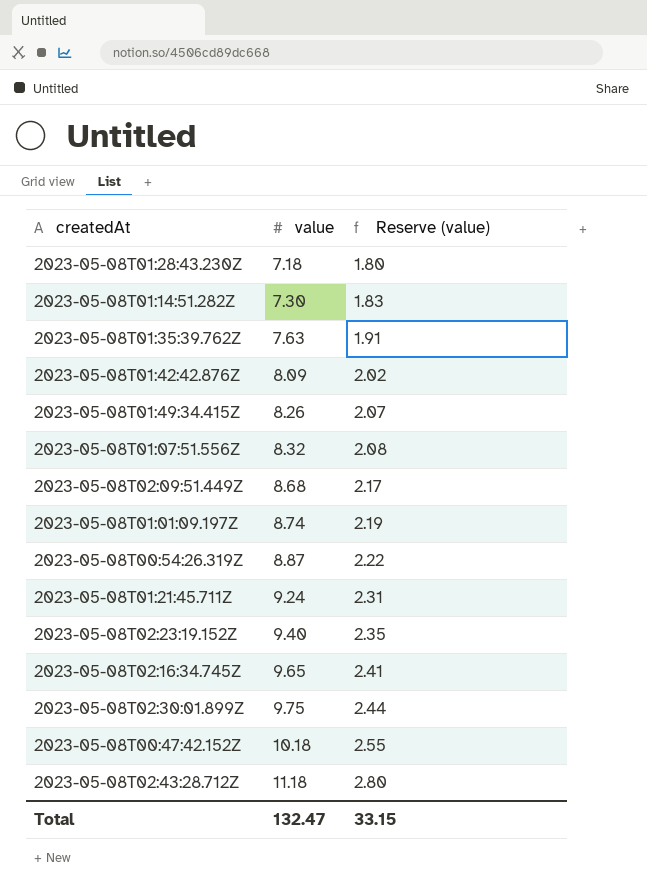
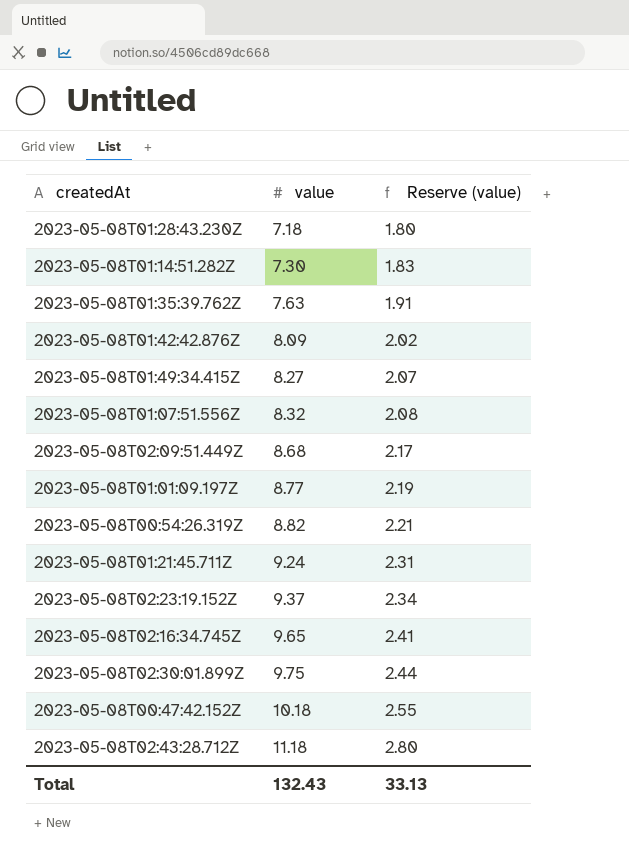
2023-05-08T01:49:34.415Z | value: 8.26 -> 8.27
2023-05-08T01:01:09.197Z | value: 8.74 -> 8.77
2023-05-08T00:54:26.319Z | value: 8.87 -> 8.82
2023-05-08T00:54:26.319Z | Reserve (value): 2.22 -> 2.21
2023-05-08T02:23:19.152Z | value: 9.40 -> 9.37
2023-05-08T02:23:19.152Z | Reserve (value): 2.35 -> 2.34
Total | value: 132.47 -> 132.43
Total | Reserve (value): 33.15 -> 33.13

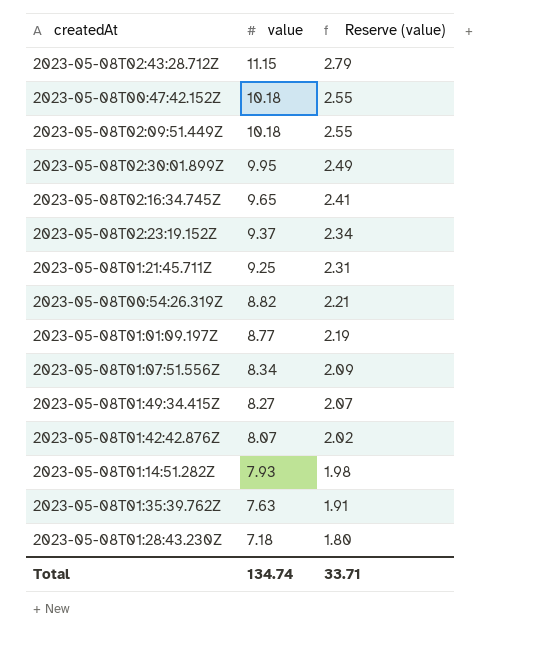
row order: value ascending -> value descending
2023-05-08T02:43:28.712Z | value: 11.18 -> 11.15
2023-05-08T02:43:28.712Z | Reserve (value): 2.80 -> 2.79
2023-05-08T02:09:51.449Z | value: 8.68 -> 10.18
2023-05-08T02:09:51.449Z | Reserve (value): 2.17 -> 2.55
2023-05-08T02:30:01.899Z | value: 9.75 -> 9.95
2023-05-08T02:30:01.899Z | Reserve (value): 2.44 -> 2.49
2023-05-08T01:21:45.711Z | value: 9.24 -> 9.25
2023-05-08T01:07:51.556Z | value: 8.32 -> 8.34
2023-05-08T01:07:51.556Z | Reserve (value): 2.08 -> 2.09
2023-05-08T01:42:42.876Z | value: 8.09 -> 8.07
2023-05-08T01:14:51.282Z | value: 7.30 -> 7.93
2023-05-08T01:14:51.282Z | Reserve (value): 1.83 -> 1.98
Total | value: 132.43 -> 134.74
Total | Reserve (value): 33.13 -> 33.71

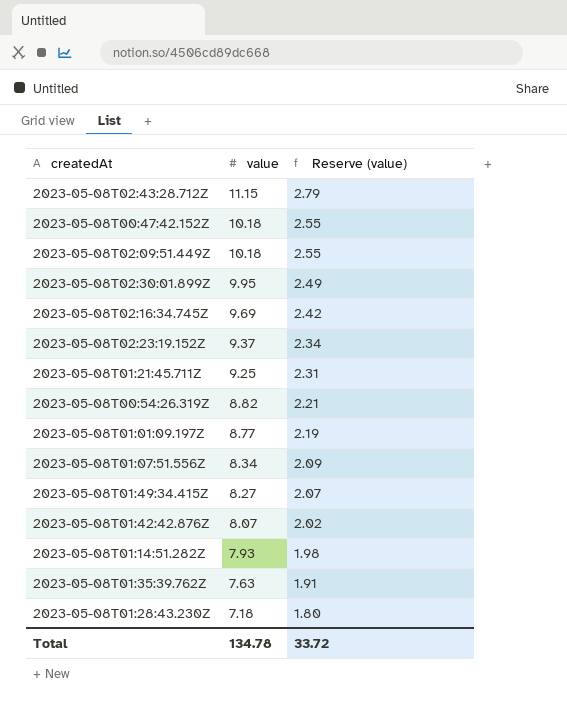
2023-05-08T02:16:34.745Z | value: 9.65 -> 9.69
2023-05-08T02:16:34.745Z | Reserve (value): 2.41 -> 2.42
Total | value: 134.74 -> 134.78
Total | Reserve (value): 33.71 -> 33.72

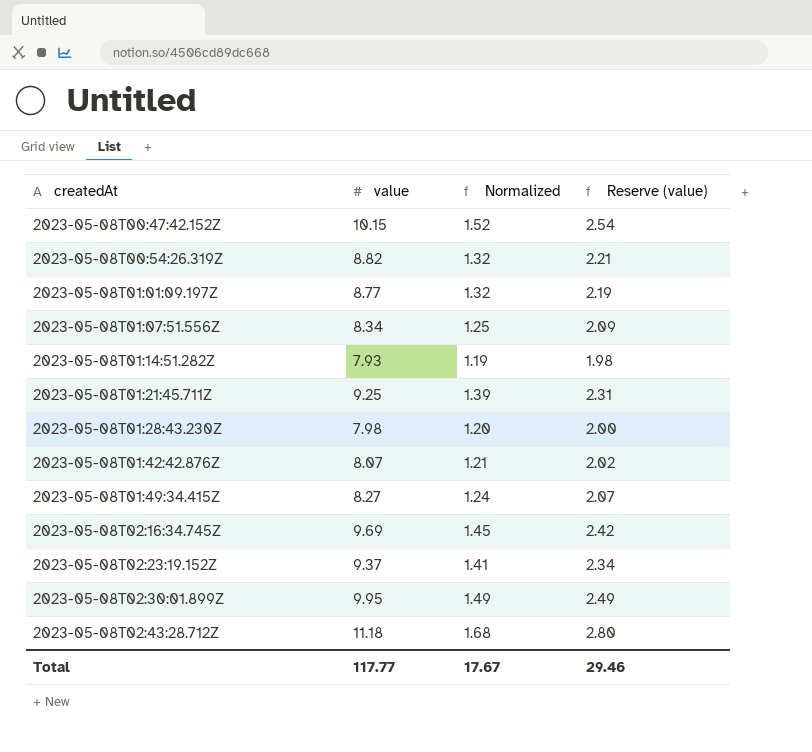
row order: value descending -> createdAt ascending
column Normalized | formula: none -> [value] * 0.15
row 2023-05-08T02:09:51.449Z: 10.18 | 2.55 -> none
row 2023-05-08T01:35:39.762Z: 7.63 | 1.91 -> none
2023-05-08T00:47:42.152Z | value: 10.18 -> 10.15
2023-05-08T00:47:42.152Z | Reserve (value): 2.55 -> 2.54
2023-05-08T01:28:43.230Z | value: 7.18 -> 7.98
2023-05-08T01:28:43.230Z | Reserve (value): 1.80 -> 2.00
2023-05-08T02:43:28.712Z | value: 11.15 -> 11.18
2023-05-08T02:43:28.712Z | Reserve (value): 2.79 -> 2.80
Total | value: 134.78 -> 117.77
Total | Reserve (value): 33.72 -> 29.46

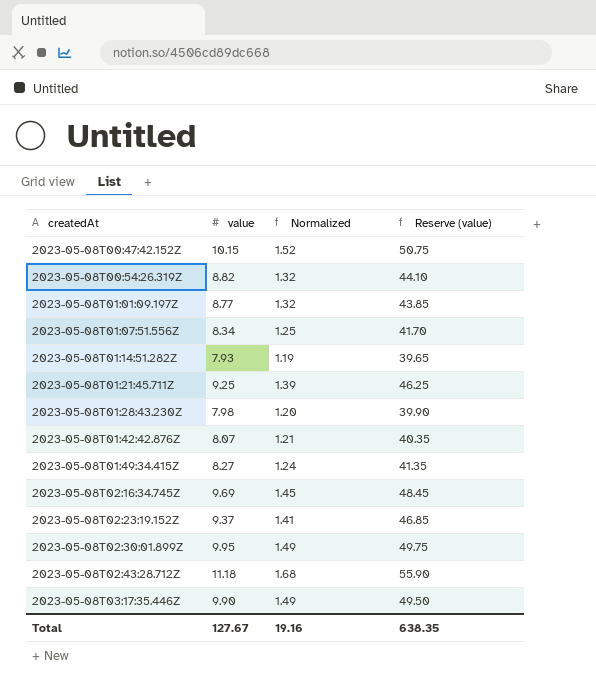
column Reserve (value) | formula: [value] * 0.25 -> [value] * 5
row 2023-05-08T03:17:35.446Z: none -> 9.90 | 1.49 | 49.50
Total | value: 117.77 -> 127.67
Total | Normalized: 17.67 -> 19.16
Total | Reserve (value): 29.46 -> 638.35

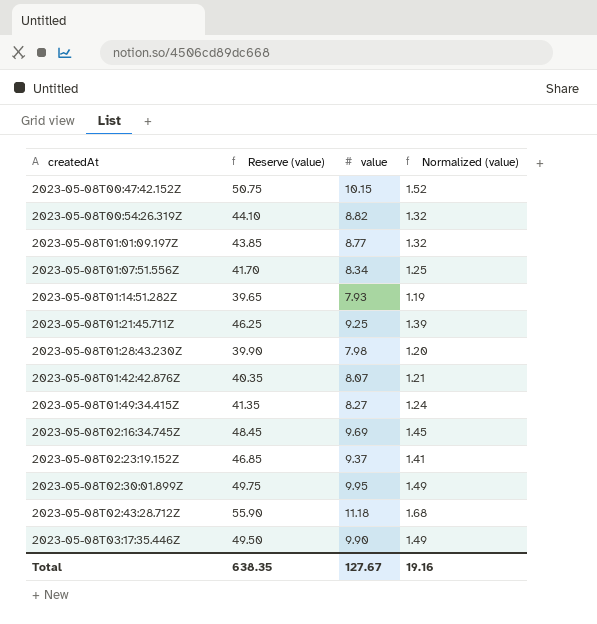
column Reserve (value) | position: 4 -> 2
column name: Normalized -> Normalized (value)

